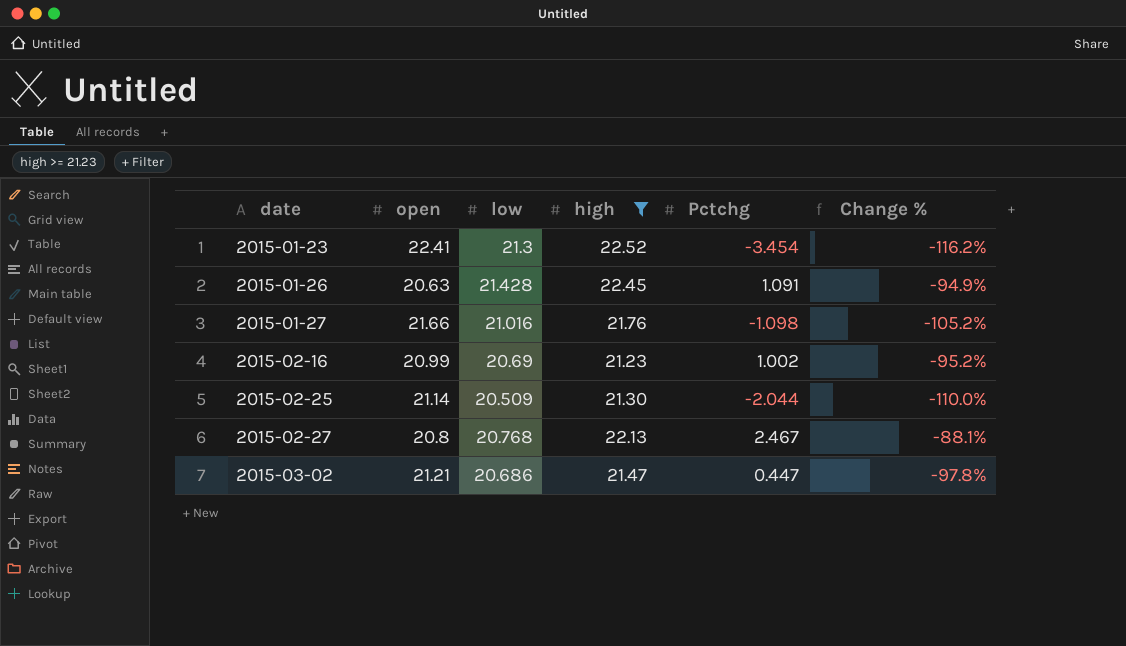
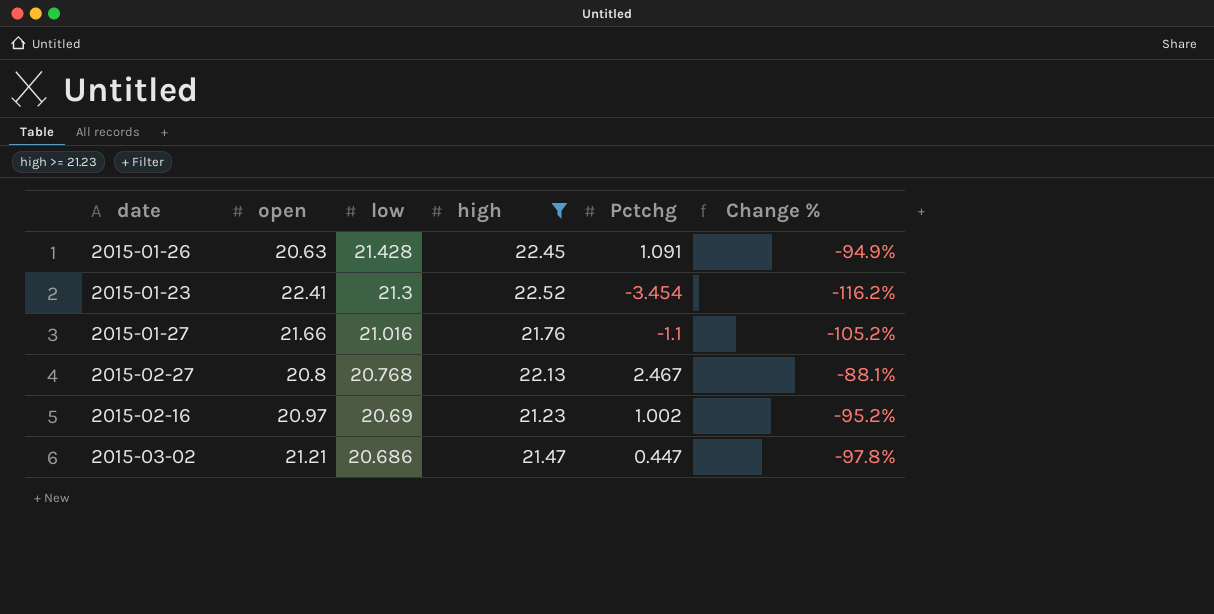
row order: date ascending -> low descending
row 2015-02-25: 21.14 | 20.509 | 21.30 | -2.044 | -110.0% -> none
2015-01-27 | Pctchg: -1.098 -> -1.1
2015-02-16 | open: 20.99 -> 20.97

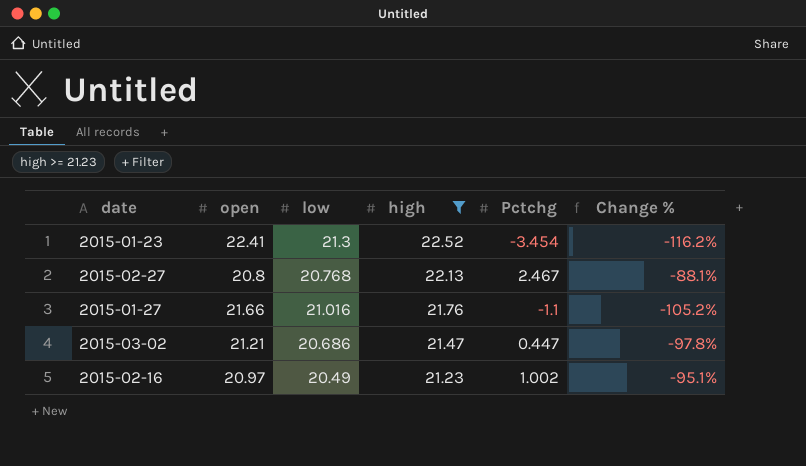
row order: low descending -> high descending
row 2015-01-26: 20.63 | 21.428 | 22.45 | 1.091 | -94.9% -> none
2015-02-16 | low: 20.69 -> 20.49
2015-02-16 | Change %: -95.2% -> -95.1%

